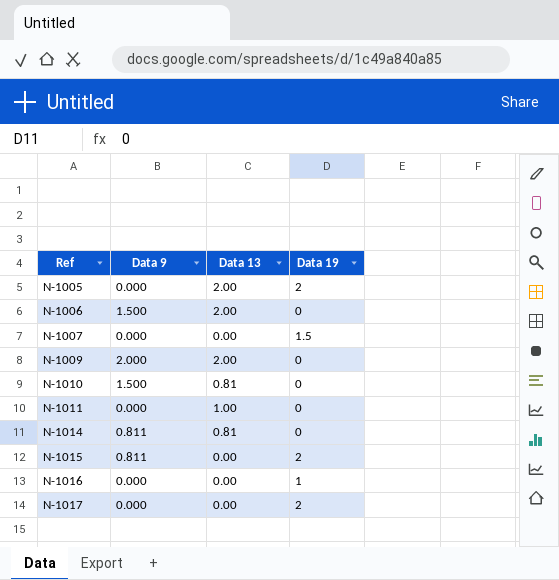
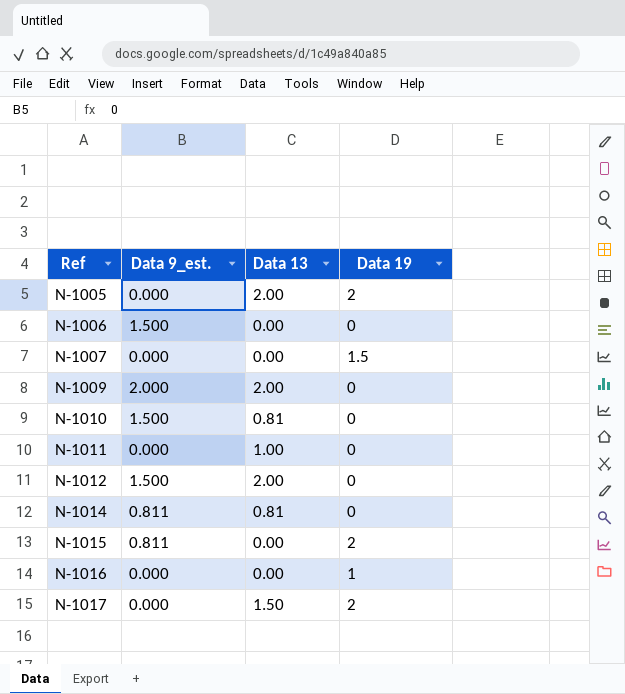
column name: Data 9 -> Data 9_est.
N-1006 | Data 13: 2.00 -> 0.00
row N-1012: none -> 1.500 | 2.00 | 0
N-1017 | Data 13: 0.00 -> 1.50

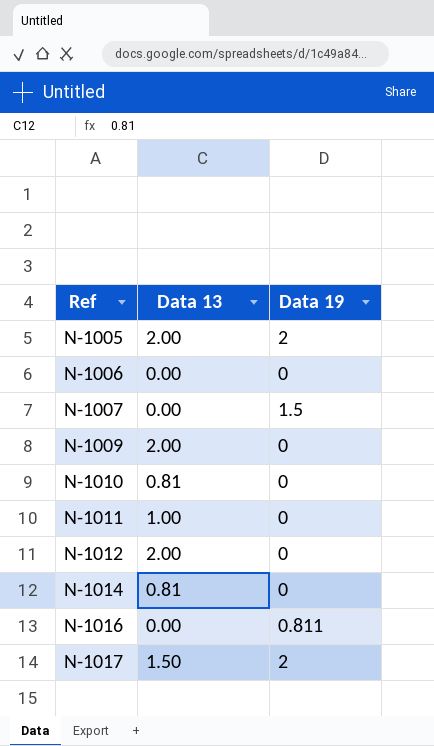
column Data 9_est. | position: 2 -> none
row N-1015: 0.811 | 0.00 | 2 -> none
N-1016 | Data 19: 1 -> 0.811

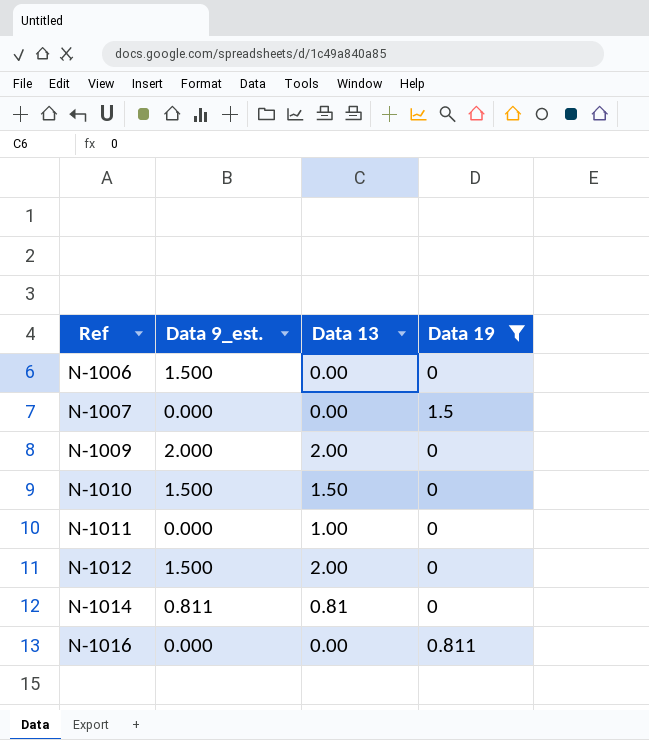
filter: none -> Data 19 != 2
column Data 9_est. | position: none -> 2
N-1010 | Data 13: 0.81 -> 1.50

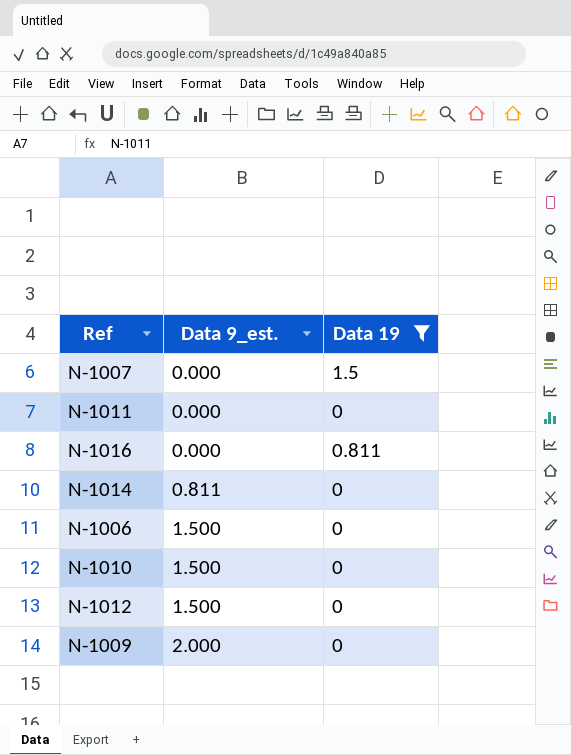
row order: Ref ascending -> Data 9_est. ascending
column Data 13 | position: 3 -> none

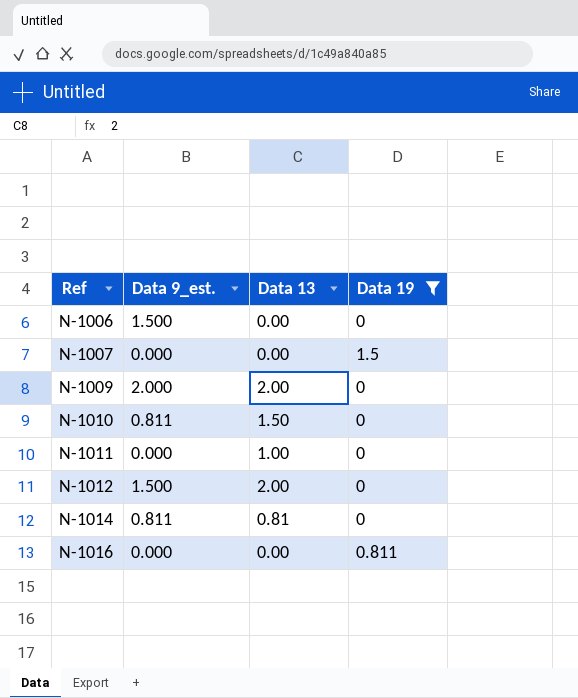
row order: Data 9_est. ascending -> Ref ascending
column Data 13 | position: none -> 3
N-1010 | Data 9_est.: 1.500 -> 0.811

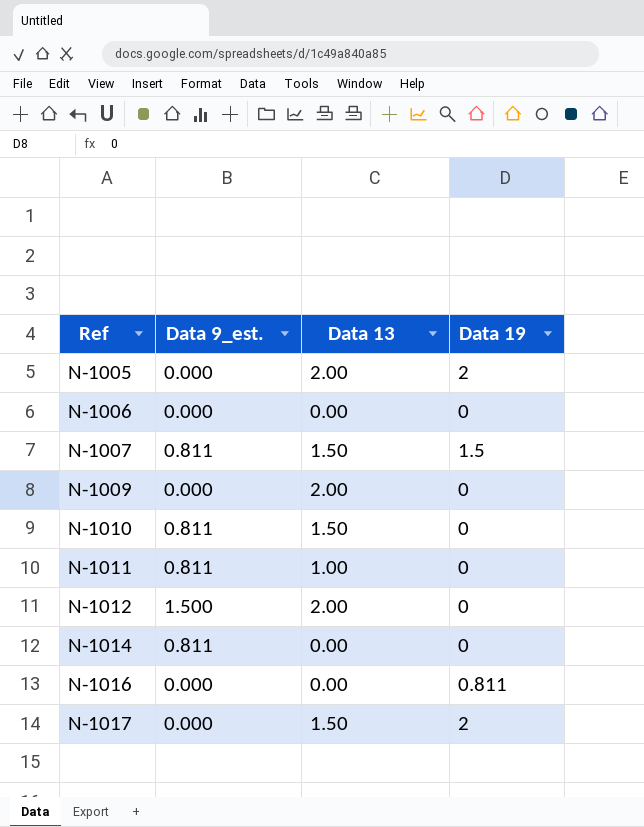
filter: Data 19 != 2 -> none
N-1006 | Data 9_est.: 1.500 -> 0.000
N-1007 | Data 9_est.: 0.000 -> 0.811
N-1007 | Data 13: 0.00 -> 1.50
N-1009 | Data 9_est.: 2.000 -> 0.000
N-1011 | Data 9_est.: 0.000 -> 0.811
N-1014 | Data 13: 0.81 -> 0.00

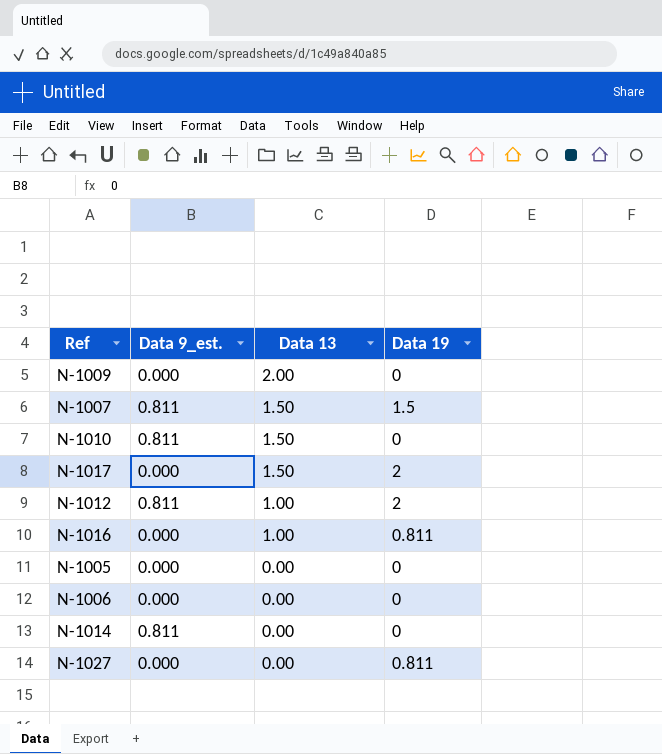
row order: Ref ascending -> Data 13 descending
row N-1011: 0.811 | 1.00 | 0 -> none
N-1012 | Data 9_est.: 1.500 -> 0.811
N-1012 | Data 13: 2.00 -> 1.00
N-1012 | Data 19: 0 -> 2
N-1016 | Data 13: 0.00 -> 1.00
N-1005 | Data 13: 2.00 -> 0.00
N-1005 | Data 19: 2 -> 0
row N-1027: none -> 0.000 | 0.00 | 0.811

